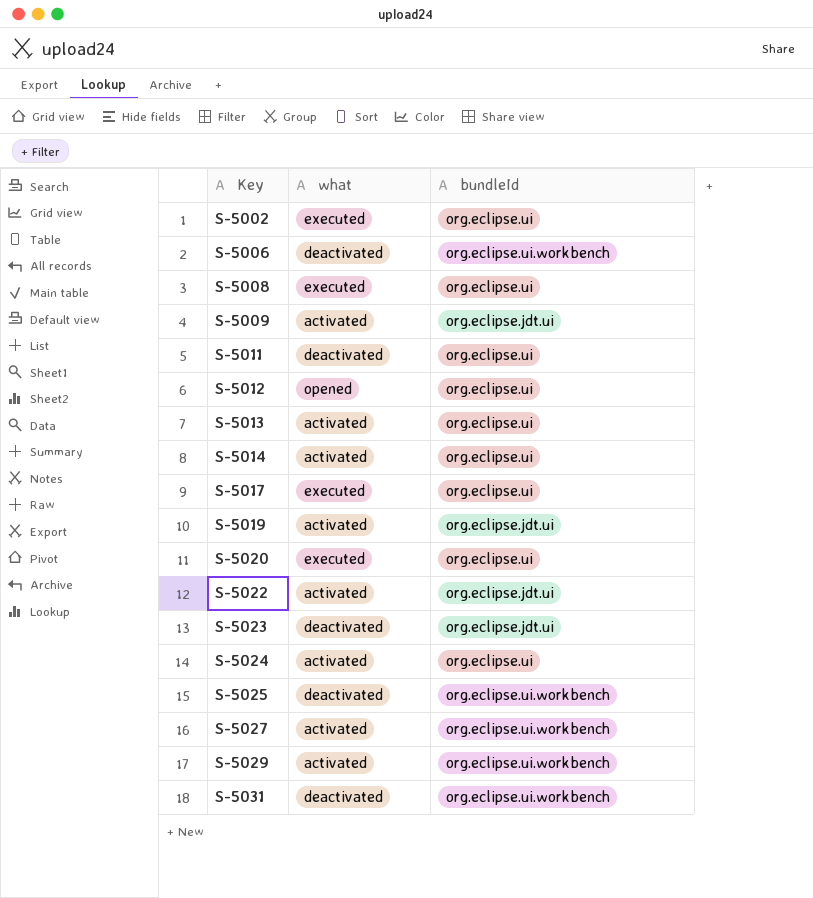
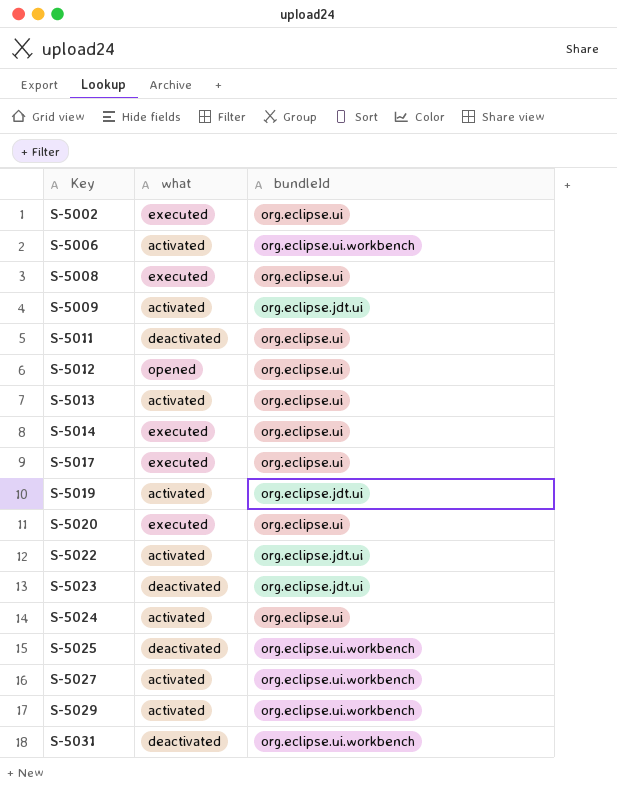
S-5006 | what: deactivated -> activated
S-5014 | what: activated -> executed

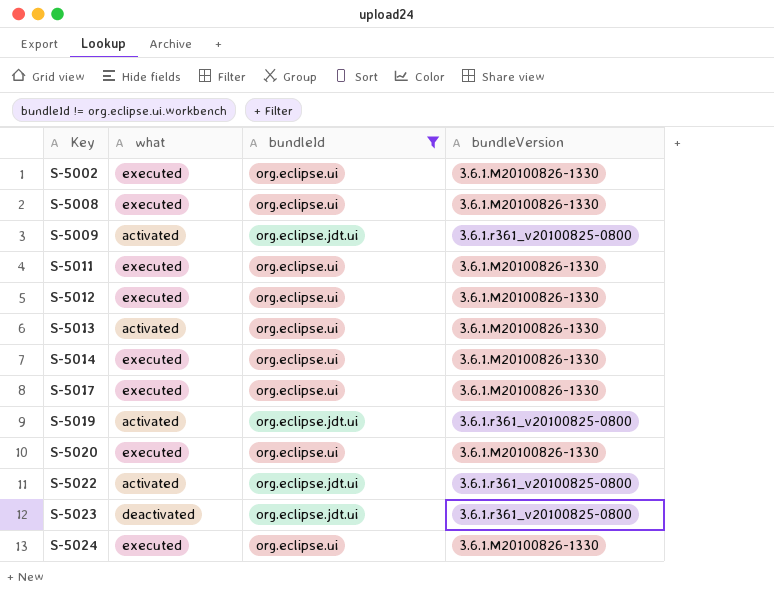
filter: none -> bundleId != org.eclipse.ui.workbench
column bundleVersion | position: none -> 4
S-5011 | what: deactivated -> executed
S-5012 | what: opened -> executed
S-5024 | what: activated -> executed

